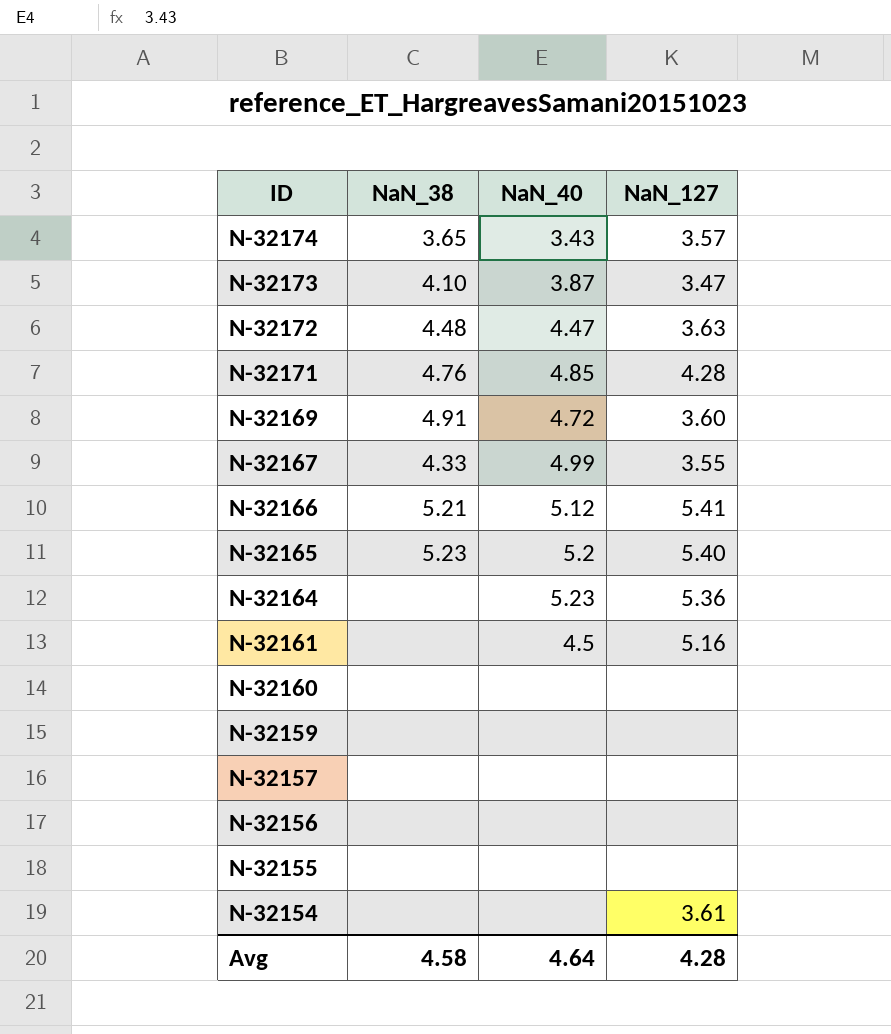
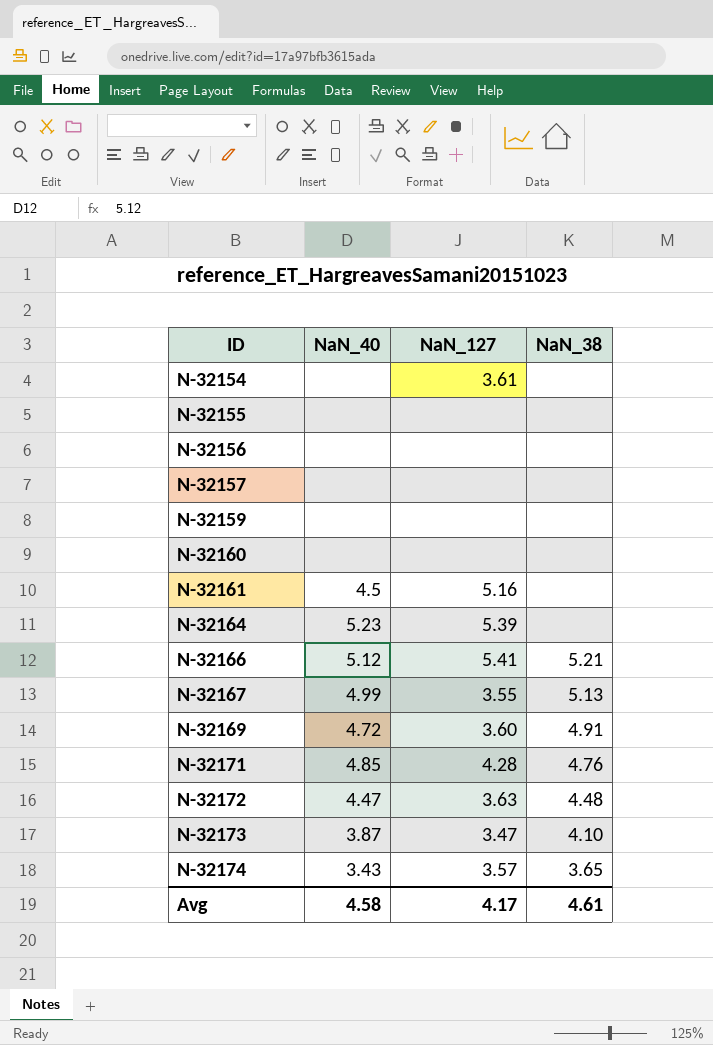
row order: ID descending -> ID ascending
column NaN_38 | position: 2 -> 4
row N-32165: 5.23 | 5.2 | 5.40 -> none
N-32164 | NaN_127: 5.36 -> 5.39
N-32167 | NaN_38: 4.33 -> 5.13
Avg | NaN_40: 4.64 -> 4.58
Avg | NaN_127: 4.28 -> 4.17
Avg | NaN_38: 4.58 -> 4.61

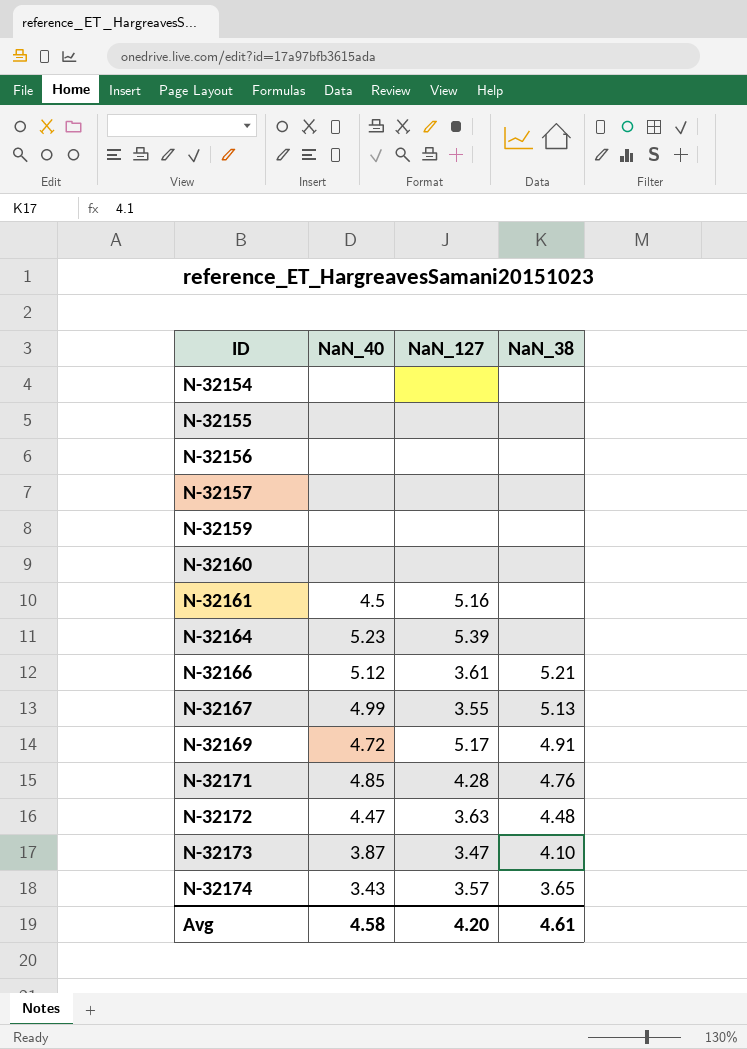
N-32154 | NaN_127: 3.61 -> none
N-32166 | NaN_127: 5.41 -> 3.61
N-32169 | NaN_127: 3.60 -> 5.17
Avg | NaN_127: 4.17 -> 4.20

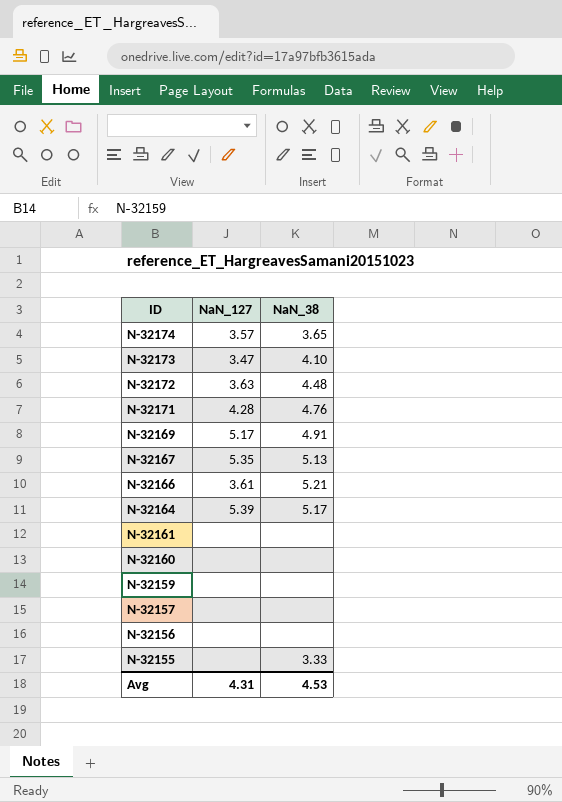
row order: ID ascending -> ID descending
column NaN_40 | position: 2 -> none
row N-32154: none | none | none -> none
N-32167 | NaN_127: 3.55 -> 5.35
N-32164 | NaN_38: none -> 5.17
N-32161 | NaN_127: 5.16 -> none
N-32155 | NaN_38: none -> 3.33
Avg | NaN_127: 4.20 -> 4.31
Avg | NaN_38: 4.61 -> 4.53

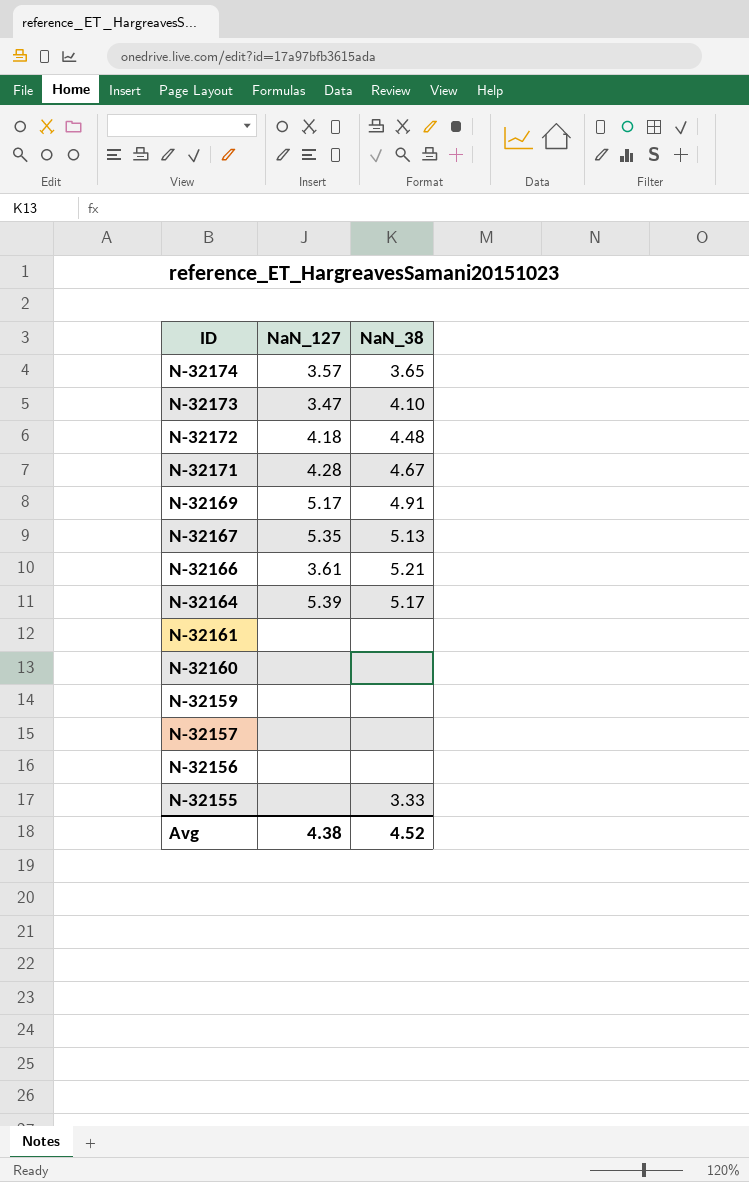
N-32172 | NaN_127: 3.63 -> 4.18
N-32171 | NaN_38: 4.76 -> 4.67
Avg | NaN_127: 4.31 -> 4.38
Avg | NaN_38: 4.53 -> 4.52

